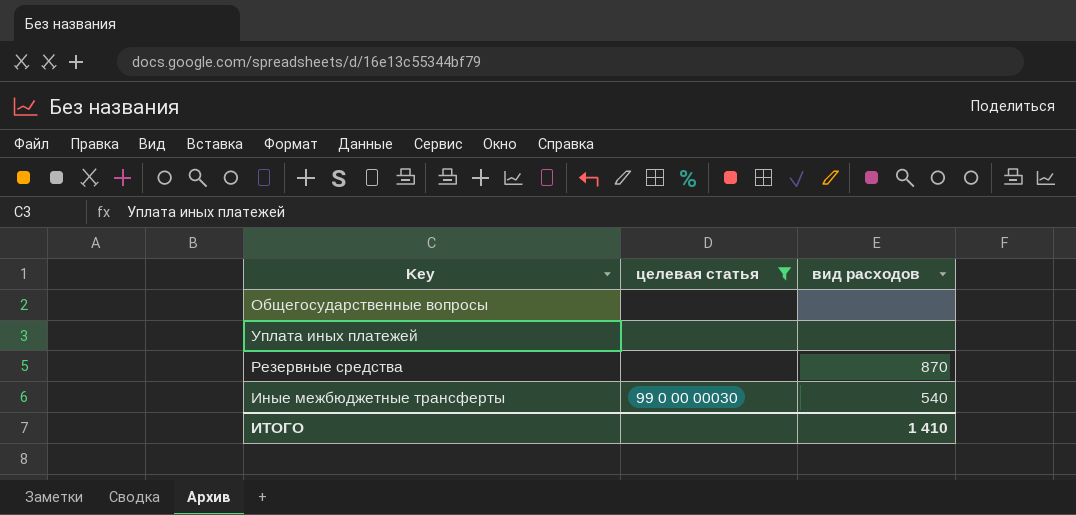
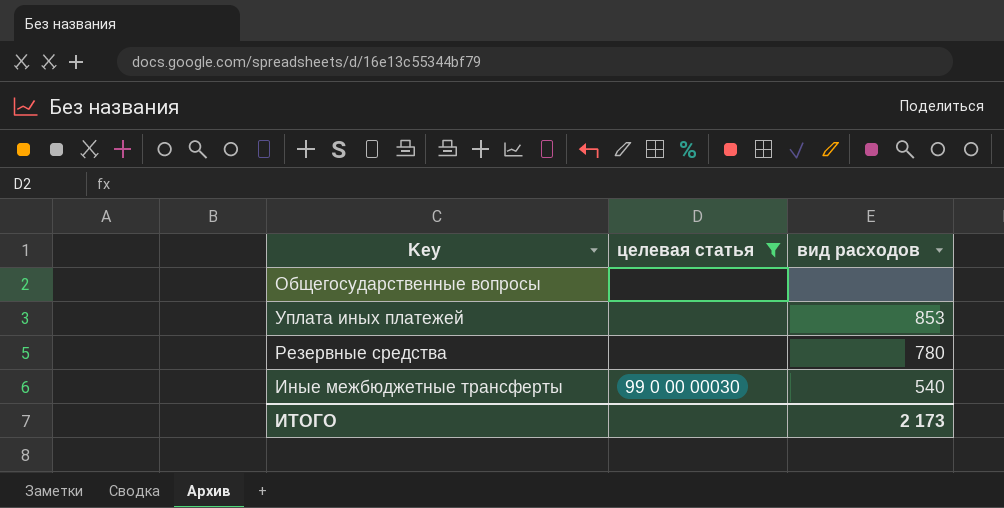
Уплата иных платежей | вид расходов: none -> 853
Резервные средства | вид расходов: 870 -> 780
ИТОГО | вид расходов: 1 410 -> 2 173

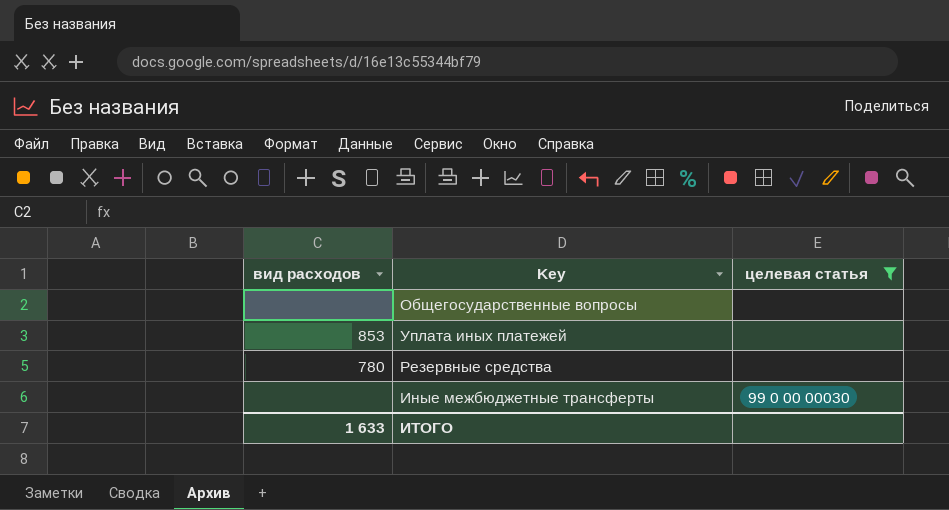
column вид расходов | position: 3 -> 1
Иные межбюджетные трансферты | вид расходов: 540 -> none
ИТОГО | вид расходов: 2 173 -> 1 633

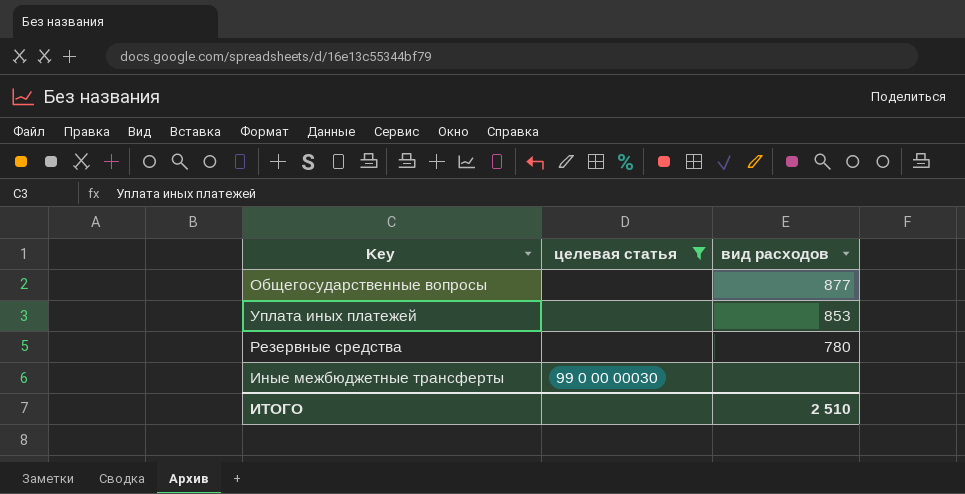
column вид расходов | position: 1 -> 3
Общегосударственные вопросы | вид расходов: none -> 877
ИТОГО | вид расходов: 1 633 -> 2 510

